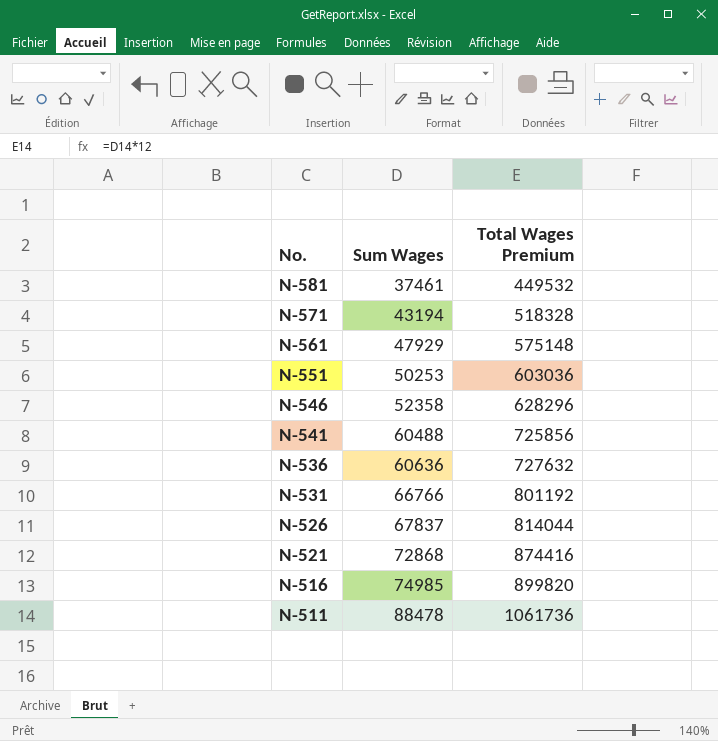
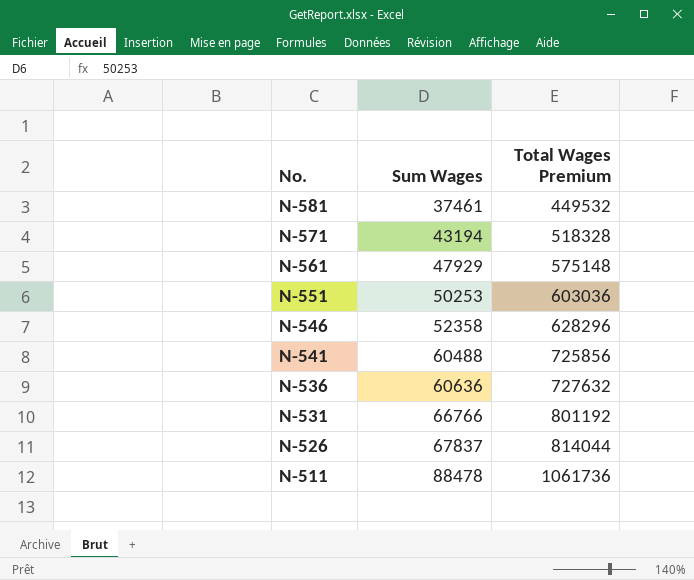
row N-521: 72868 | 874416 -> none
row N-516: 74985 | 899820 -> none

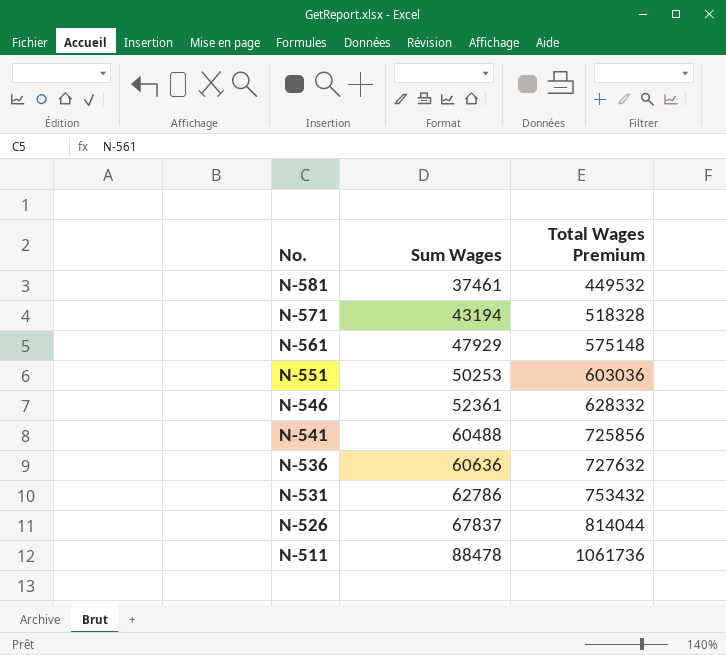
N-546 | Sum Wages: 52358 -> 52361
N-546 | Total Wages Premium: 628296 -> 628332
N-531 | Sum Wages: 66766 -> 62786
N-531 | Total Wages Premium: 801192 -> 753432

